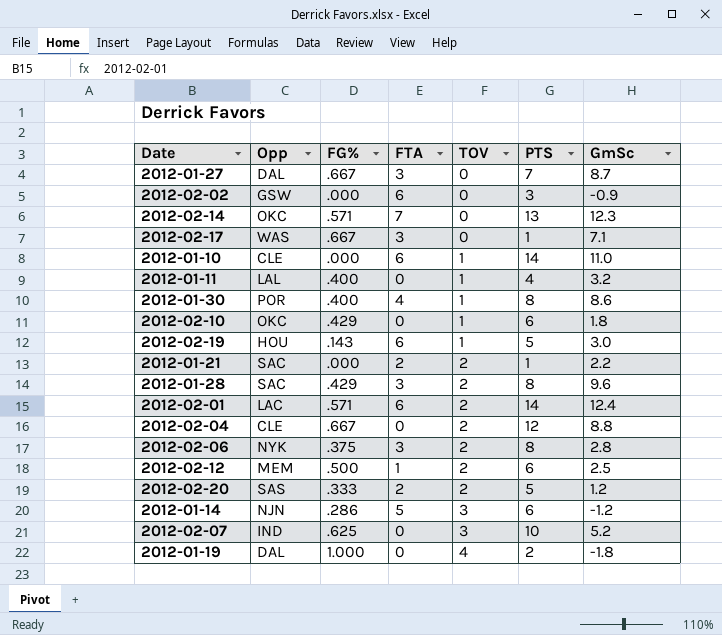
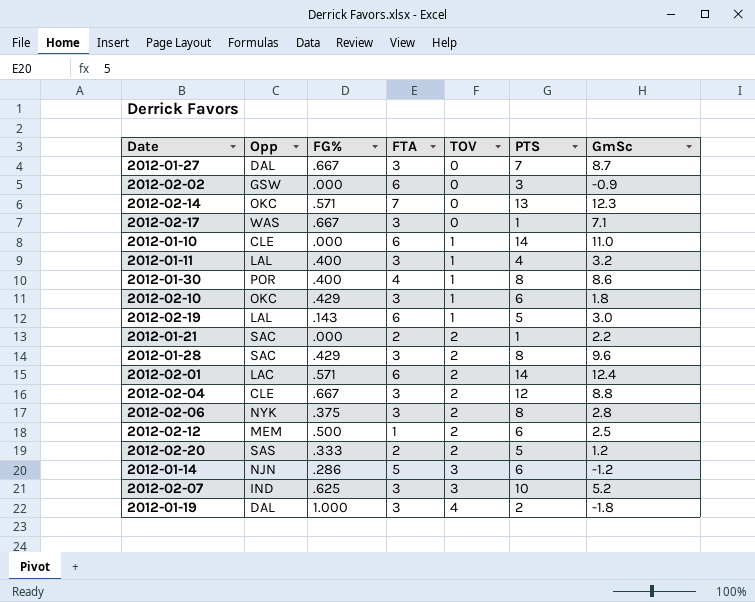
2012-01-11 | FTA: 0 -> 3
2012-02-10 | FTA: 0 -> 3
2012-02-19 | Opp: HOU -> LAL
2012-02-04 | FTA: 0 -> 3
2012-02-07 | FTA: 0 -> 3
2012-01-19 | FTA: 0 -> 3

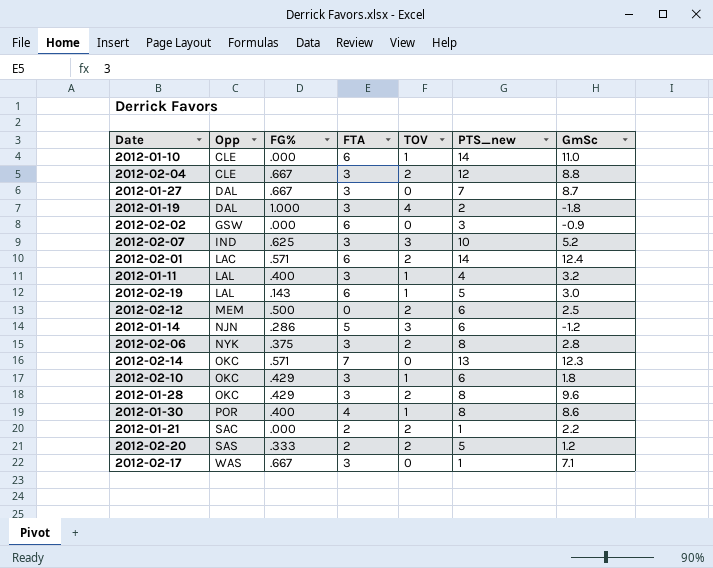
row order: TOV ascending -> Opp ascending
column name: PTS -> PTS_new
2012-02-12 | FTA: 1 -> 0
2012-01-28 | Opp: SAC -> OKC

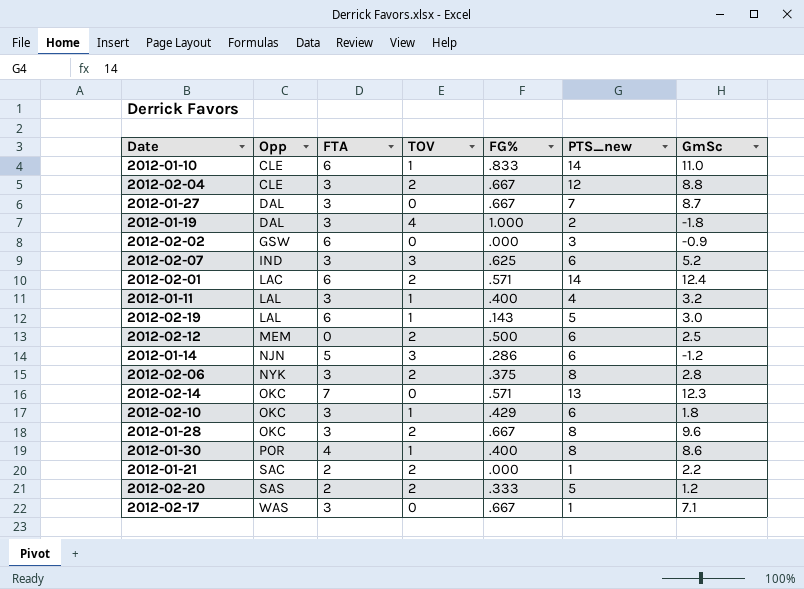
column FG% | position: 3 -> 5
2012-01-10 | FG%: .000 -> .833
2012-02-07 | PTS_new: 10 -> 6
2012-01-28 | FG%: .429 -> .667

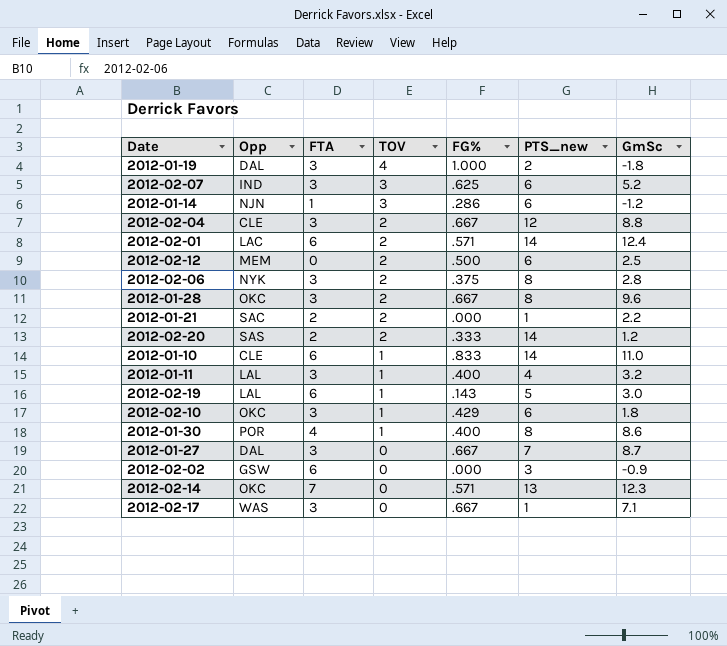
row order: Opp ascending -> TOV descending
2012-01-14 | FTA: 5 -> 1
2012-02-20 | PTS_new: 5 -> 14

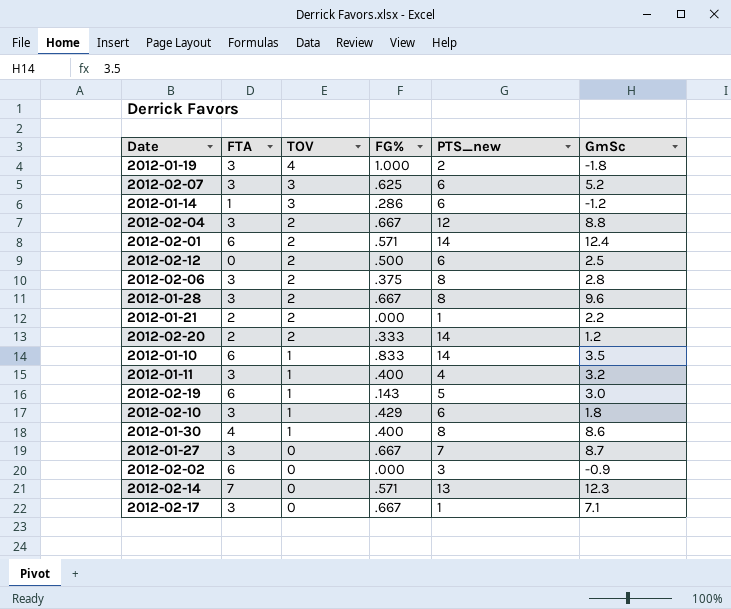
column Opp | position: 2 -> none
2012-01-10 | GmSc: 11.0 -> 3.5

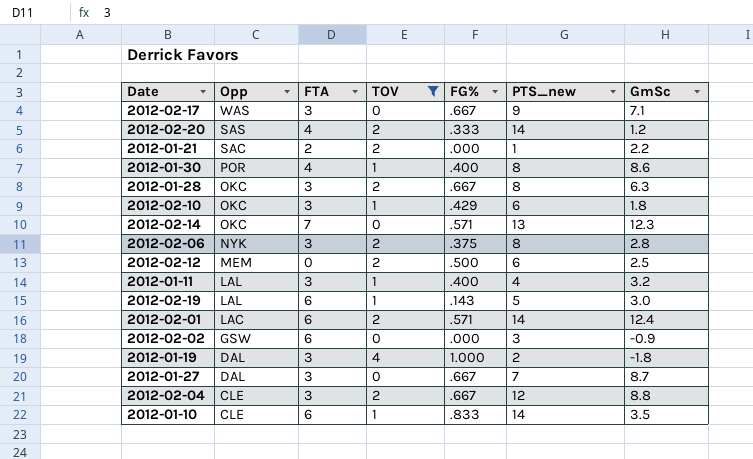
filter: none -> TOV != 3
row order: TOV descending -> Opp descending
column Opp | position: none -> 2
2012-02-17 | PTS_new: 1 -> 9
2012-02-20 | FTA: 2 -> 4
2012-01-28 | GmSc: 9.6 -> 6.3

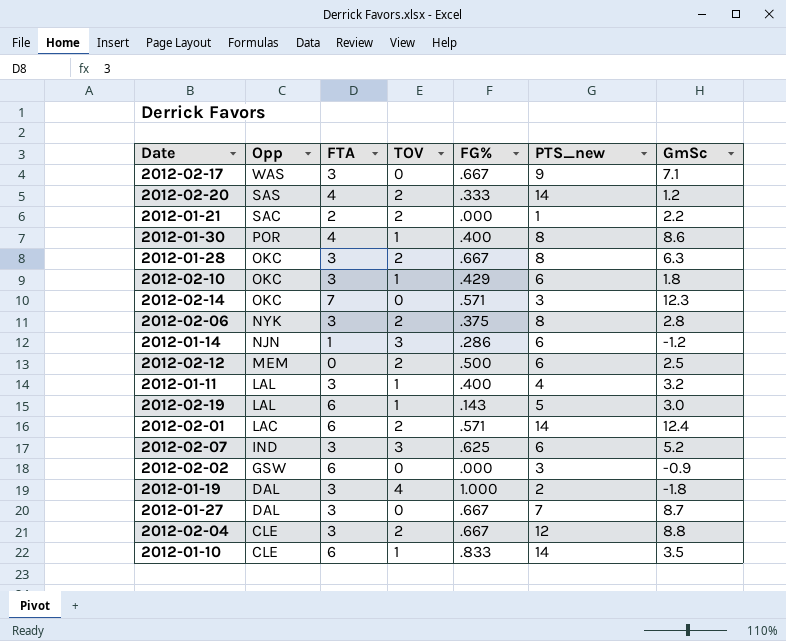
filter: TOV != 3 -> none
2012-02-14 | PTS_new: 13 -> 3

